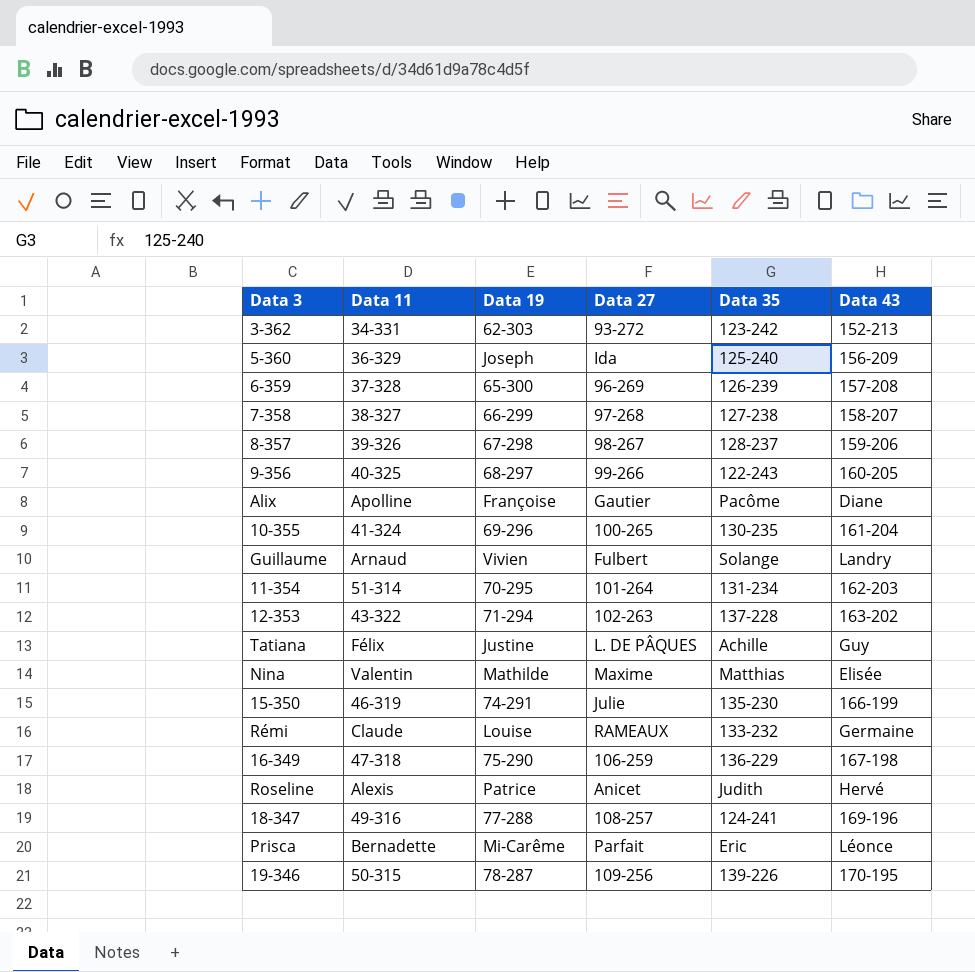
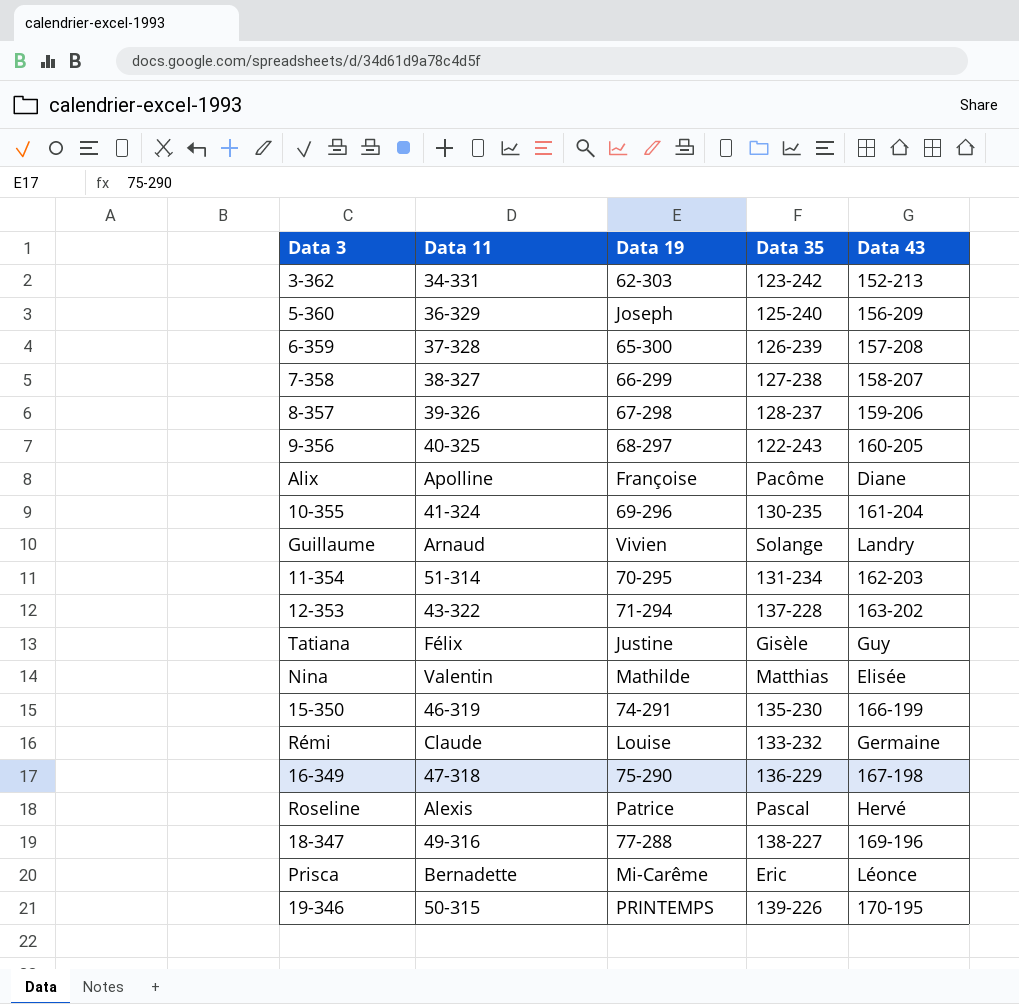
column Data 27 | position: 4 -> none
Tatiana | Data 35: Achille -> Gisèle
Roseline | Data 35: Judith -> Pascal
18-347 | Data 35: 124-241 -> 138-227
19-346 | Data 19: 78-287 -> PRINTEMPS

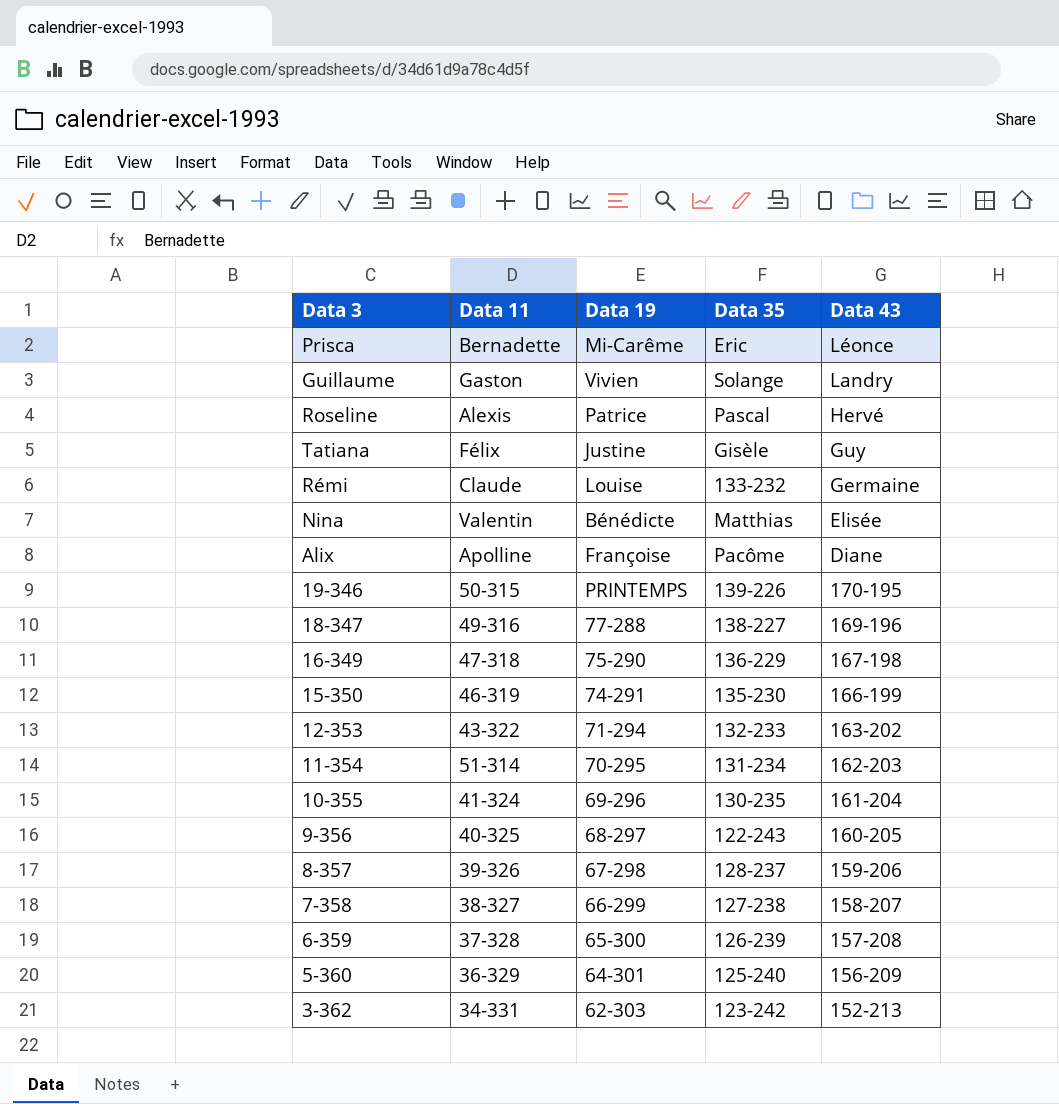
row order: none -> Data 43 descending
Guillaume | Data 11: Arnaud -> Gaston
Nina | Data 19: Mathilde -> Bénédicte
12-353 | Data 35: 137-228 -> 132-233
5-360 | Data 19: Joseph -> 64-301

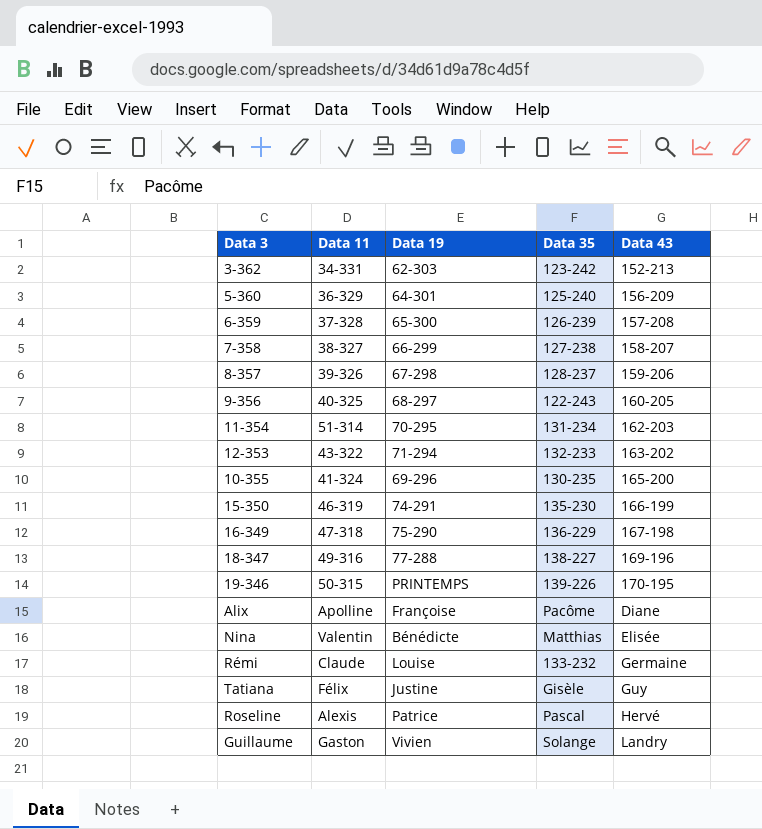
row order: Data 43 descending -> Data 43 ascending
row Prisca: Bernadette | Mi-Carême | Eric | Léonce -> none
10-355 | Data 43: 161-204 -> 165-200

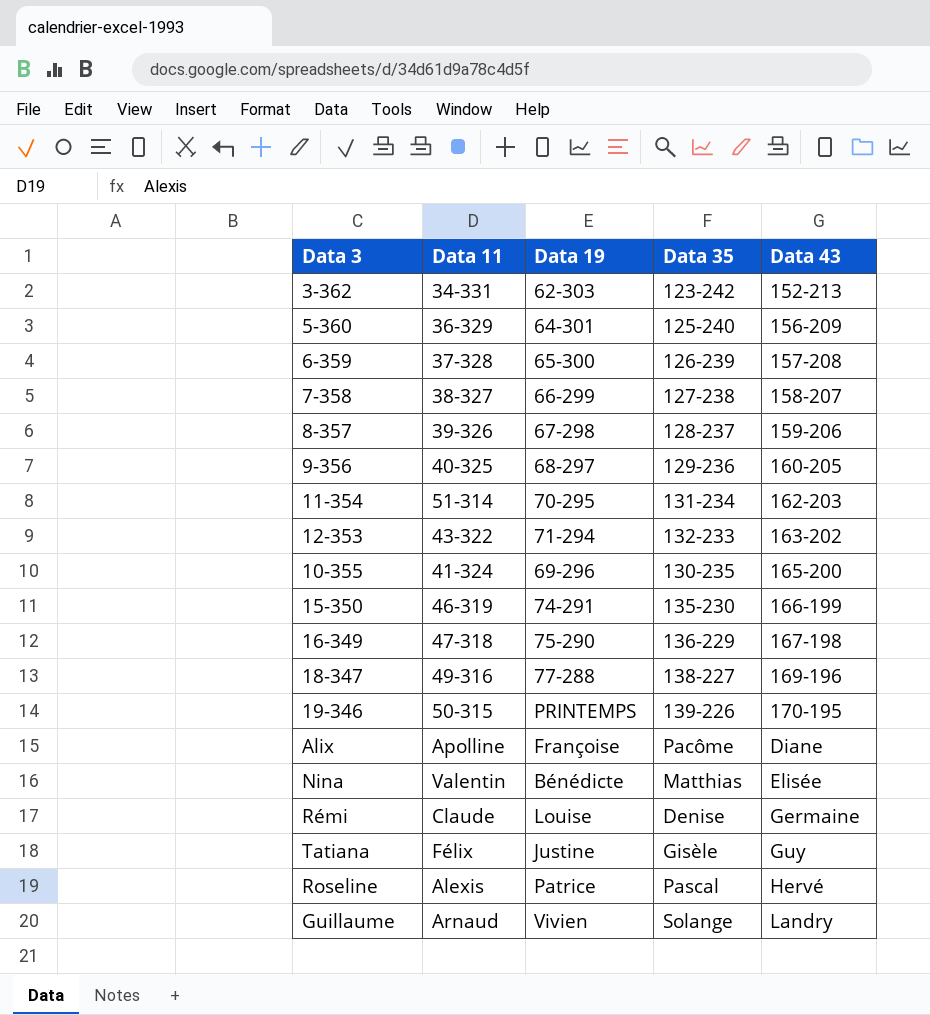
9-356 | Data 35: 122-243 -> 129-236
Rémi | Data 35: 133-232 -> Denise
Guillaume | Data 11: Gaston -> Arnaud

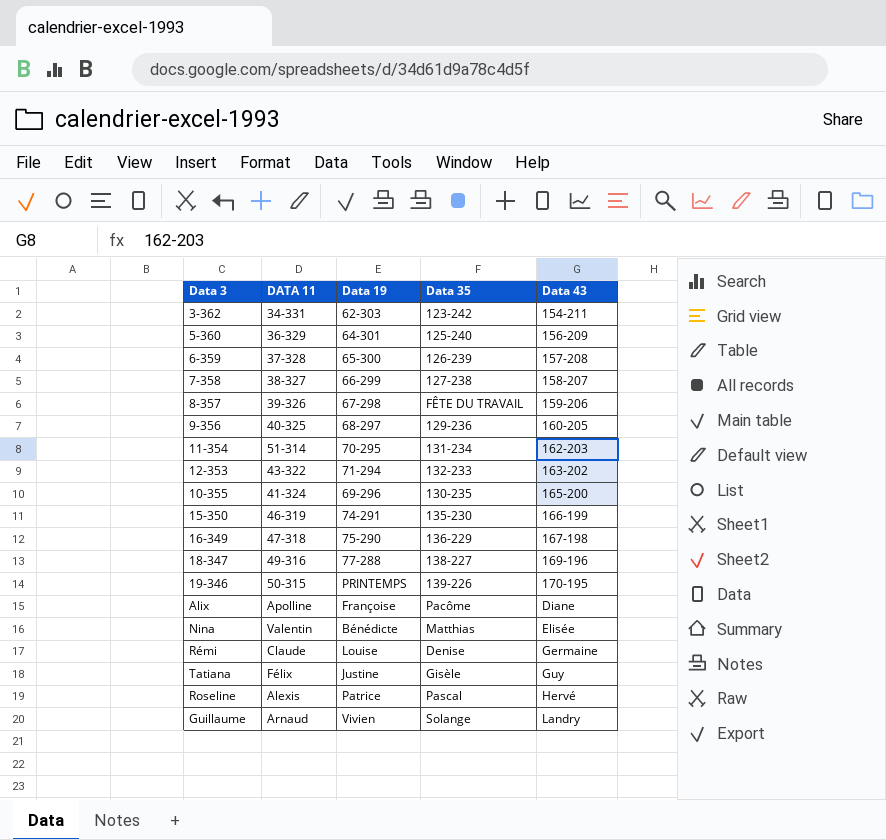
column name: Data 11 -> DATA 11
3-362 | Data 43: 152-213 -> 154-211
8-357 | Data 35: 128-237 -> FÊTE DU TRAVAIL

